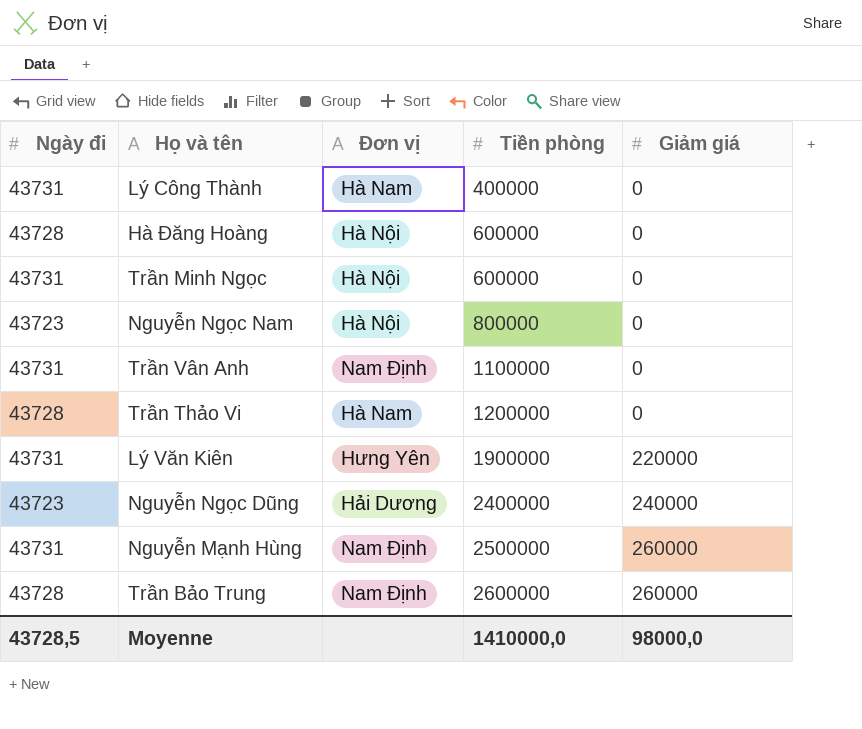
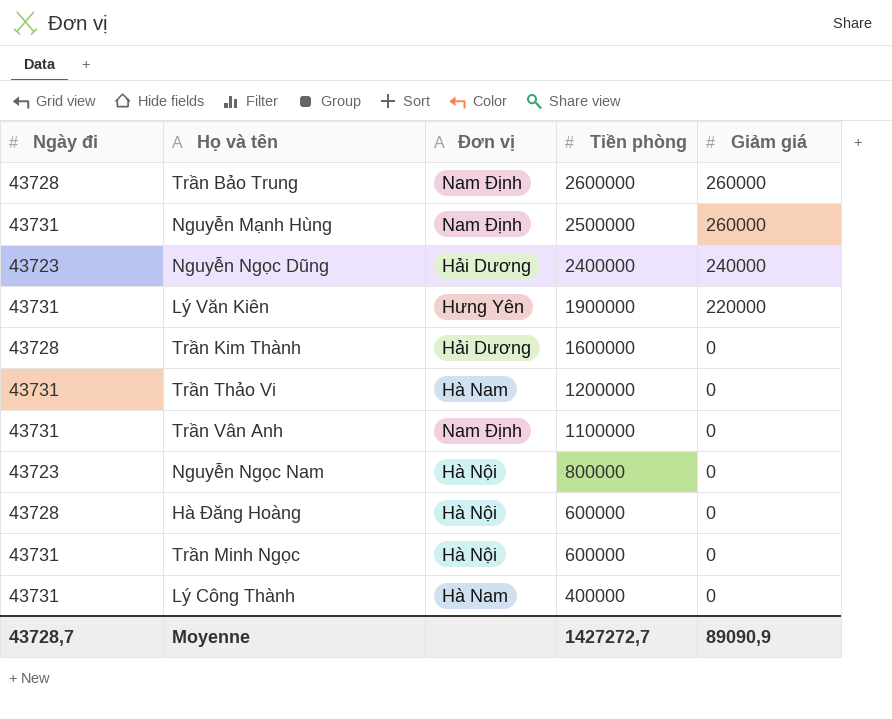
row order: Tiền phòng ascending -> Tiền phòng descending
row Trần Kim Thành: none -> 43728 | Hải Dương | 1600000 | 0
Trần Thảo Vi | Ngày đi: 43728 -> 43731
Moyenne | Ngày đi: 43728,5 -> 43728,7
Moyenne | Tiền phòng: 1410000,0 -> 1427272,7
Moyenne | Giảm giá: 98000,0 -> 89090,9

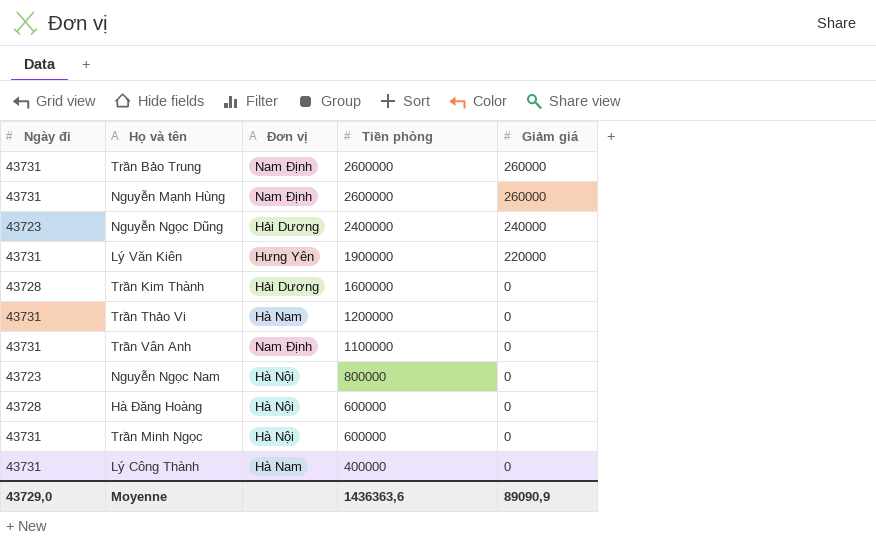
Trần Bảo Trung | Ngày đi: 43728 -> 43731
Nguyễn Mạnh Hùng | Tiền phòng: 2500000 -> 2600000
Moyenne | Ngày đi: 43728,7 -> 43729,0
Moyenne | Tiền phòng: 1427272,7 -> 1436363,6

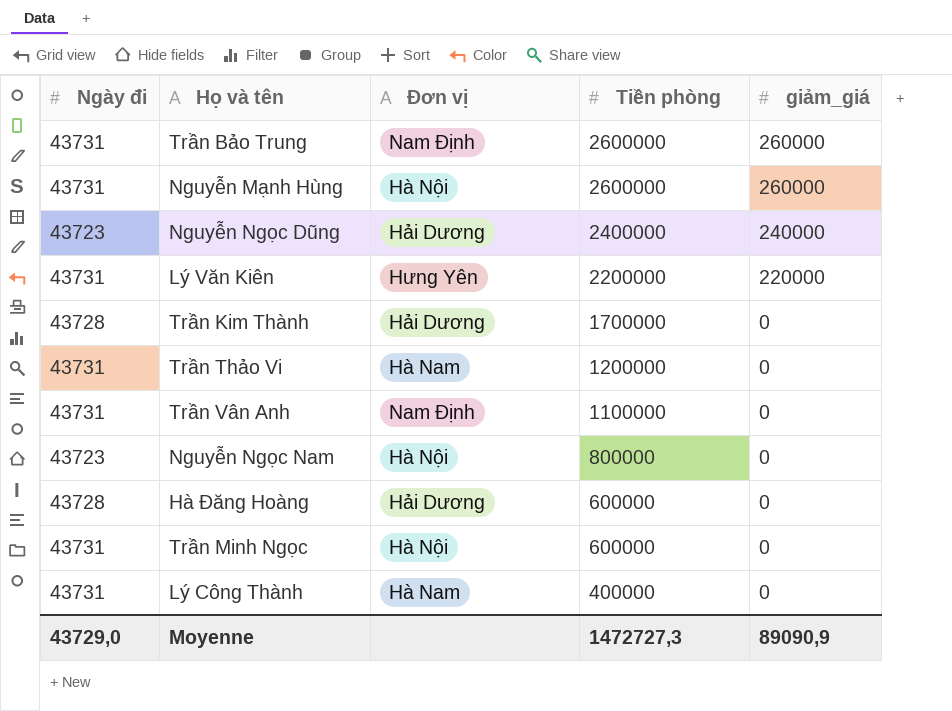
column name: Giảm giá -> giảm_giá
Nguyễn Mạnh Hùng | Đơn vị: Nam Định -> Hà Nội
Lý Văn Kiên | Tiền phòng: 1900000 -> 2200000
Trần Kim Thành | Tiền phòng: 1600000 -> 1700000
Hà Đăng Hoàng | Đơn vị: Hà Nội -> Hải Dương
Moyenne | Tiền phòng: 1436363,6 -> 1472727,3

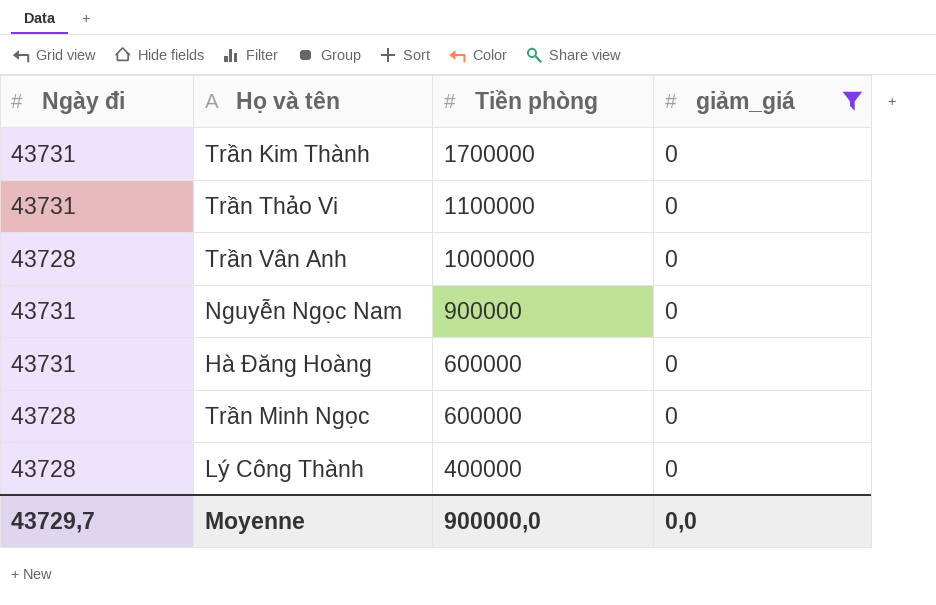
filter: none -> giảm_giá = 0
column Đơn vị | position: 3 -> none
Trần Kim Thành | Ngày đi: 43728 -> 43731
Trần Thảo Vi | Tiền phòng: 1200000 -> 1100000
Trần Vân Anh | Ngày đi: 43731 -> 43728
Trần Vân Anh | Tiền phòng: 1100000 -> 1000000
Nguyễn Ngọc Nam | Ngày đi: 43723 -> 43731
Nguyễn Ngọc Nam | Tiền phòng: 800000 -> 900000
Hà Đăng Hoàng | Ngày đi: 43728 -> 43731
Trần Minh Ngọc | Ngày đi: 43731 -> 43728
Lý Công Thành | Ngày đi: 43731 -> 43728
Moyenne | Ngày đi: 43729,0 -> 43729,7
Moyenne | Tiền phòng: 1472727,3 -> 900000,0
Moyenne | giảm_giá: 89090,9 -> 0,0

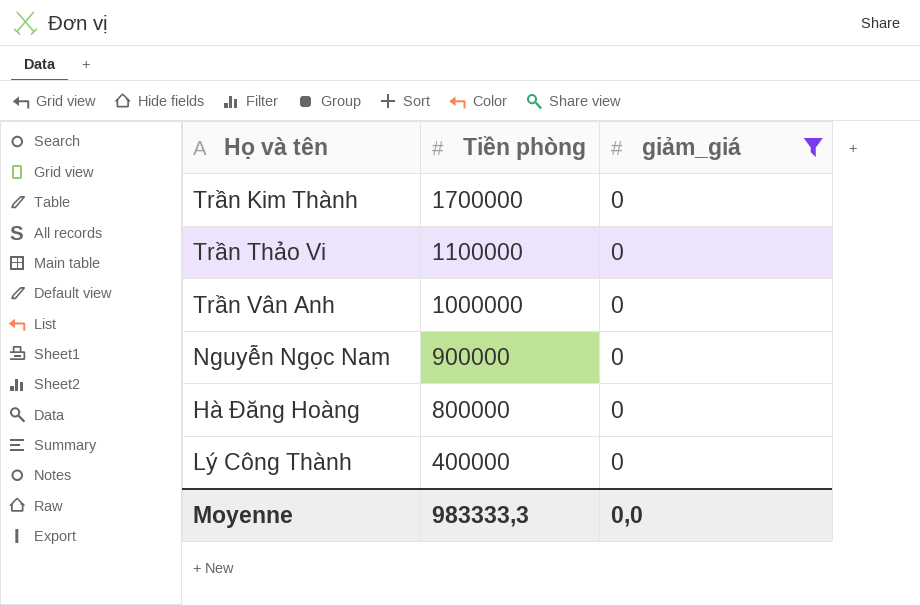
column Ngày đi | position: 1 -> none
row Trần Minh Ngọc: 43728 | 600000 | 0 -> none
Hà Đăng Hoàng | Tiền phòng: 600000 -> 800000
Moyenne | Tiền phòng: 900000,0 -> 983333,3

